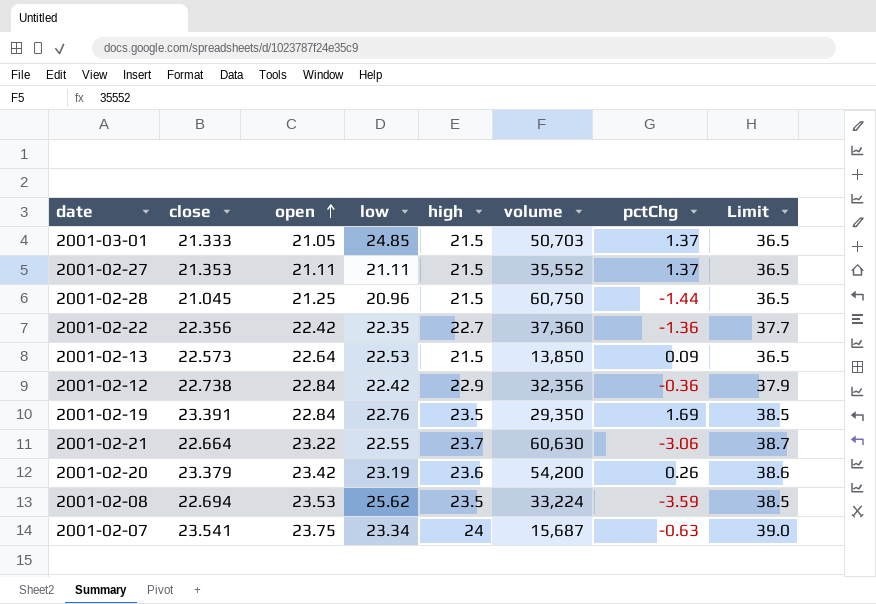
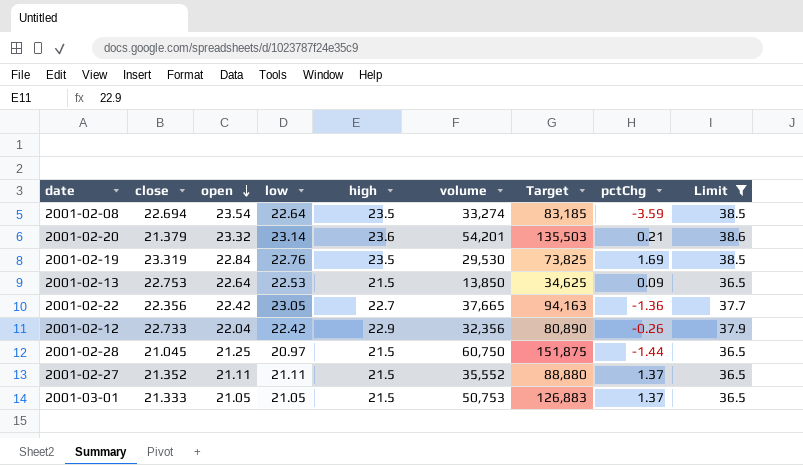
filter: none -> Limit <= 38.6
row order: open ascending -> open descending
column Target | formula: none -> [volume] * 2.5
2001-02-08 | open: 23.53 -> 23.54
2001-02-08 | low: 25.62 -> 22.64
2001-02-08 | volume: 33,224 -> 33,274
2001-02-20 | close: 23.379 -> 21.379
2001-02-20 | open: 23.42 -> 23.32
2001-02-20 | low: 23.19 -> 23.14
2001-02-20 | volume: 54,200 -> 54,201
2001-02-20 | pctChg: 0.26 -> 0.21
2001-02-19 | close: 23.391 -> 23.319
2001-02-19 | volume: 29,350 -> 29,530
2001-02-13 | close: 22.573 -> 22.753
2001-02-22 | low: 22.35 -> 23.05
2001-02-22 | volume: 37,360 -> 37,665
2001-02-12 | close: 22.738 -> 22.733
2001-02-12 | open: 22.84 -> 22.04
2001-02-12 | pctChg: -0.36 -> -0.26
2001-02-28 | low: 20.96 -> 20.97
2001-02-27 | close: 21.353 -> 21.352
2001-03-01 | low: 24.85 -> 21.05
2001-03-01 | volume: 50,703 -> 50,753

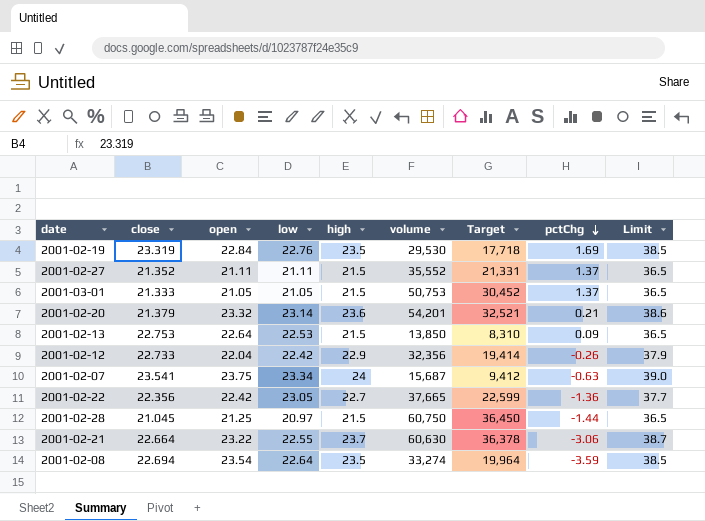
filter: Limit <= 38.6 -> none
row order: open descending -> pctChg descending
column Target | formula: [volume] * 2.5 -> [volume] * 0.6

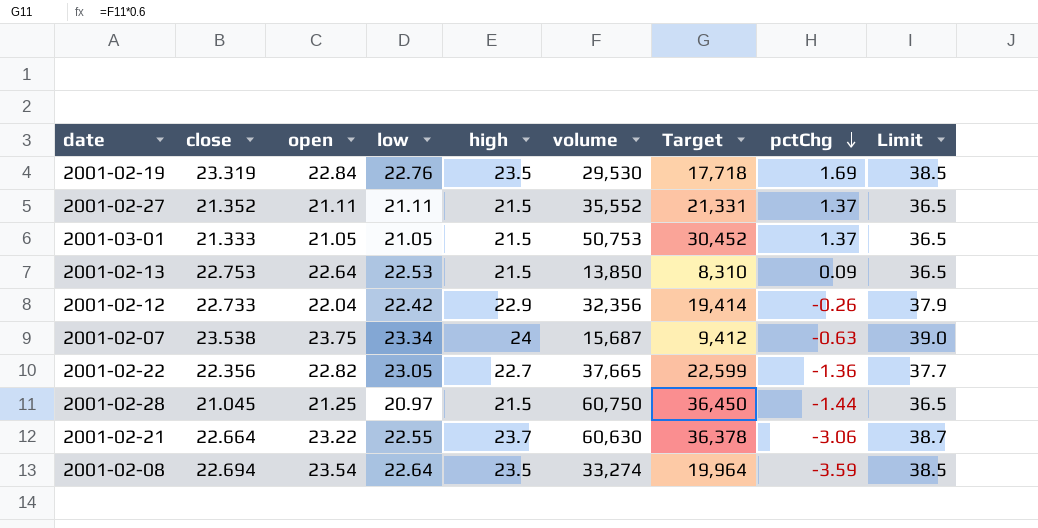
row 2001-02-20: 21.379 | 23.32 | 23.14 | 23.6 | 54,201 | 32,521 | 0.21 | 38.6 -> none
2001-02-07 | close: 23.541 -> 23.538
2001-02-22 | open: 22.42 -> 22.82

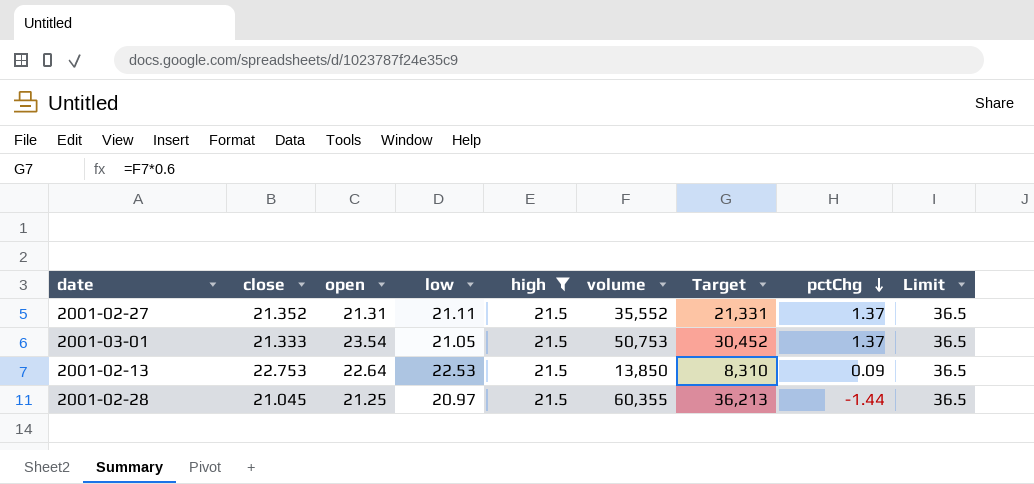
filter: none -> high = 21.5
2001-02-27 | open: 21.11 -> 21.31
2001-03-01 | open: 21.05 -> 23.54
2001-02-28 | volume: 60,750 -> 60,355
2001-02-28 | Target: 36,450 -> 36,213

